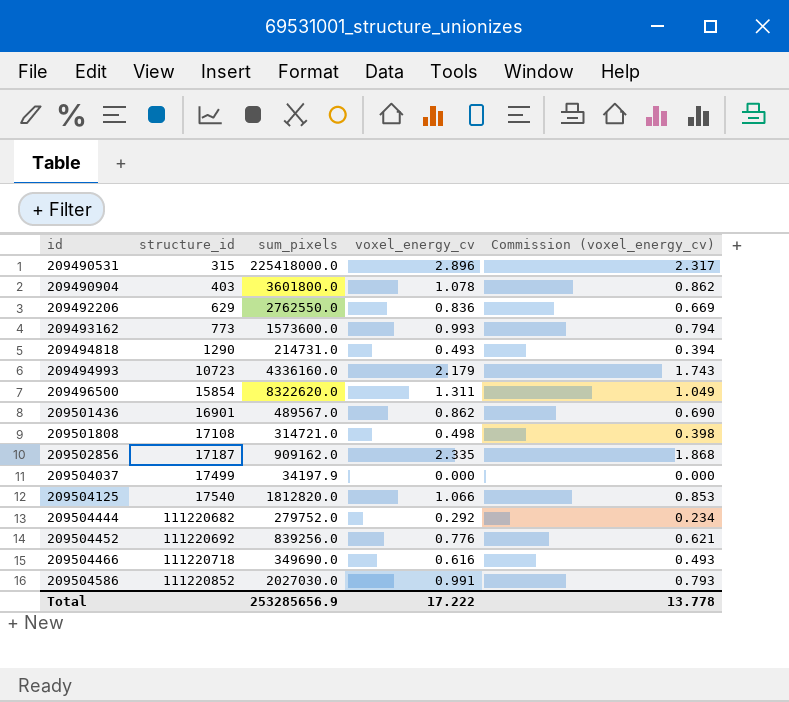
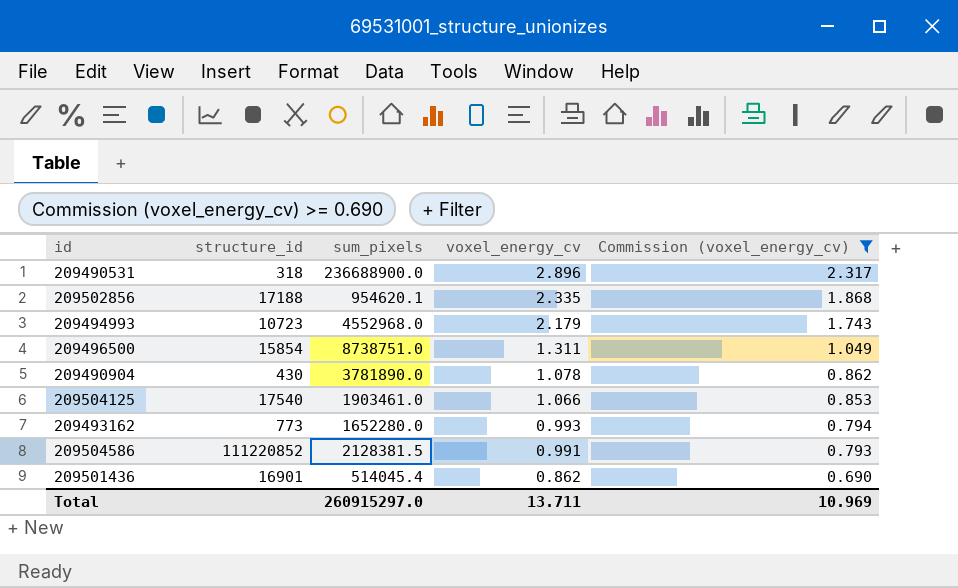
filter: none -> Commission (voxel_energy_cv) >= 0.690
row order: id ascending -> voxel_energy_cv descending
209490531 | structure_id: 315 -> 318
209490531 | sum_pixels: 225418000.0 -> 236688900.0
209502856 | structure_id: 17187 -> 17188
209502856 | sum_pixels: 909162.0 -> 954620.1
209494993 | sum_pixels: 4336160.0 -> 4552968.0
209496500 | sum_pixels: 8322620.0 -> 8738751.0
209490904 | structure_id: 403 -> 430
209490904 | sum_pixels: 3601800.0 -> 3781890.0
209504125 | sum_pixels: 1812820.0 -> 1903461.0
209493162 | sum_pixels: 1573600.0 -> 1652280.0
209504586 | sum_pixels: 2027030.0 -> 2128381.5
209501436 | sum_pixels: 489567.0 -> 514045.4
Total | sum_pixels: 253285656.9 -> 260915297.0
Total | voxel_energy_cv: 17.222 -> 13.711
Total | Commission (voxel_energy_cv): 13.778 -> 10.969

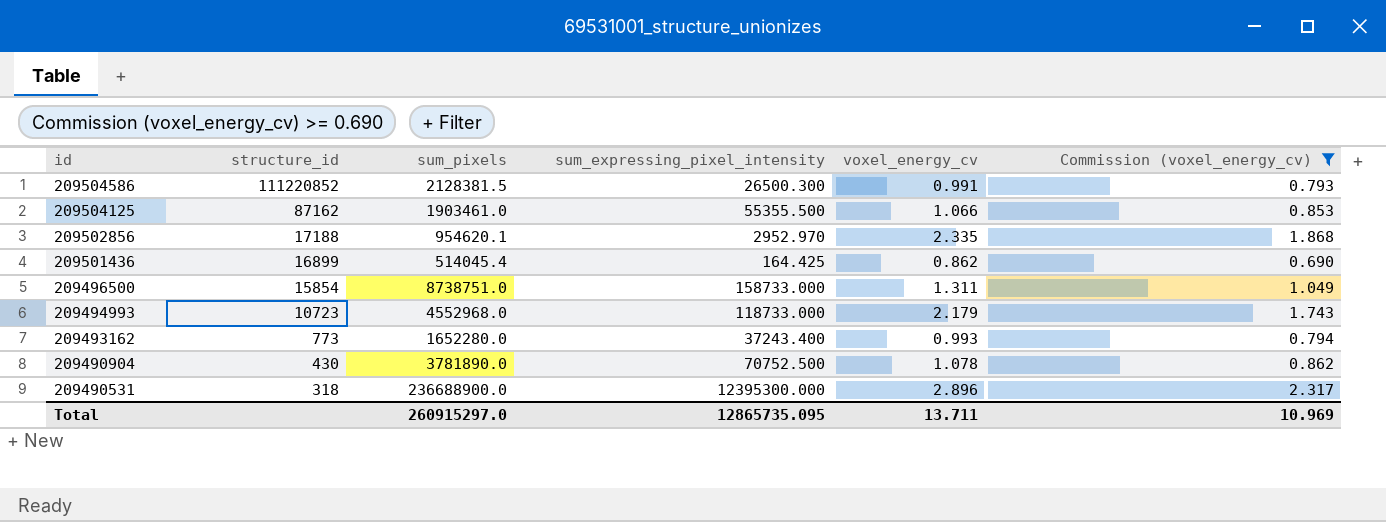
row order: voxel_energy_cv descending -> id descending
column sum_expressing_pixel_intensity | position: none -> 4
209504125 | structure_id: 17540 -> 87162
209501436 | structure_id: 16901 -> 16899

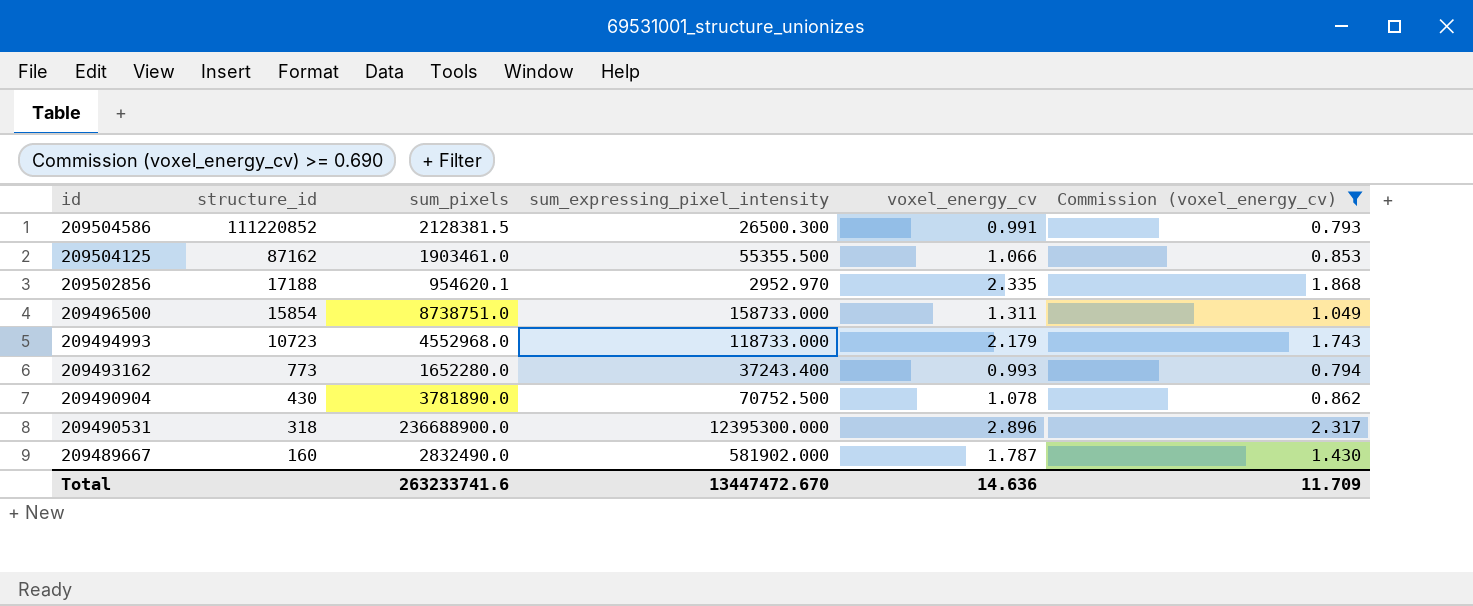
row 209501436: 16899 | 514045.4 | 164.425 | 0.862 | 0.690 -> none
row 209489667: none -> 160 | 2832490.0 | 581902.000 | 1.787 | 1.430
Total | sum_pixels: 260915297.0 -> 263233741.6
Total | sum_expressing_pixel_intensity: 12865735.095 -> 13447472.670
Total | voxel_energy_cv: 13.711 -> 14.636
Total | Commission (voxel_energy_cv): 10.969 -> 11.709

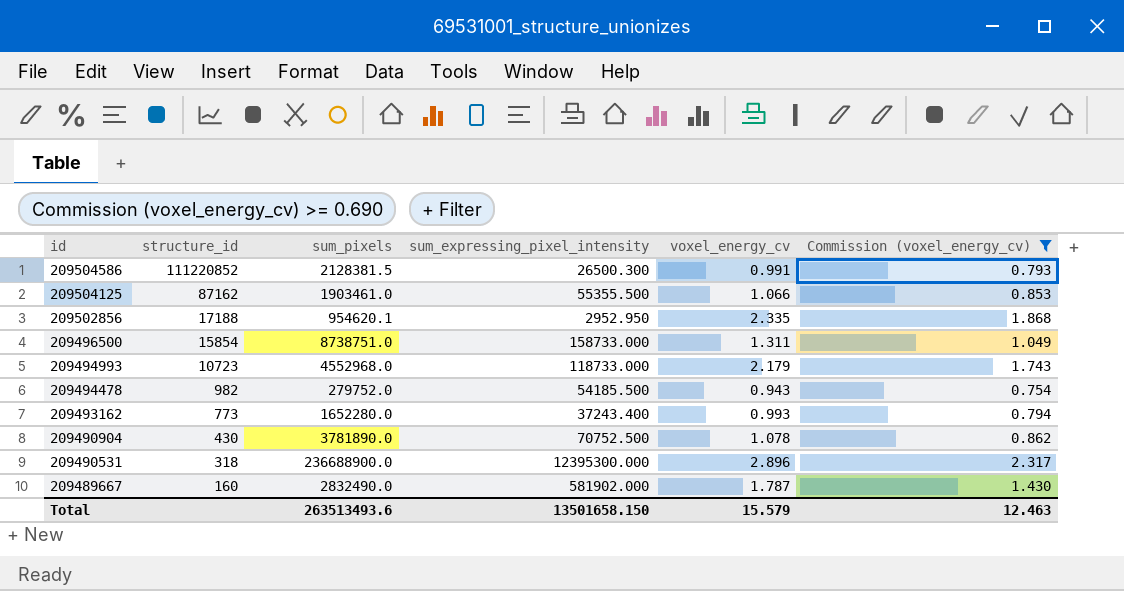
209502856 | sum_expressing_pixel_intensity: 2952.970 -> 2952.950
row 209494478: none -> 982 | 279752.0 | 54185.500 | 0.943 | 0.754
Total | sum_pixels: 263233741.6 -> 263513493.6
Total | sum_expressing_pixel_intensity: 13447472.670 -> 13501658.150
Total | voxel_energy_cv: 14.636 -> 15.579
Total | Commission (voxel_energy_cv): 11.709 -> 12.463

